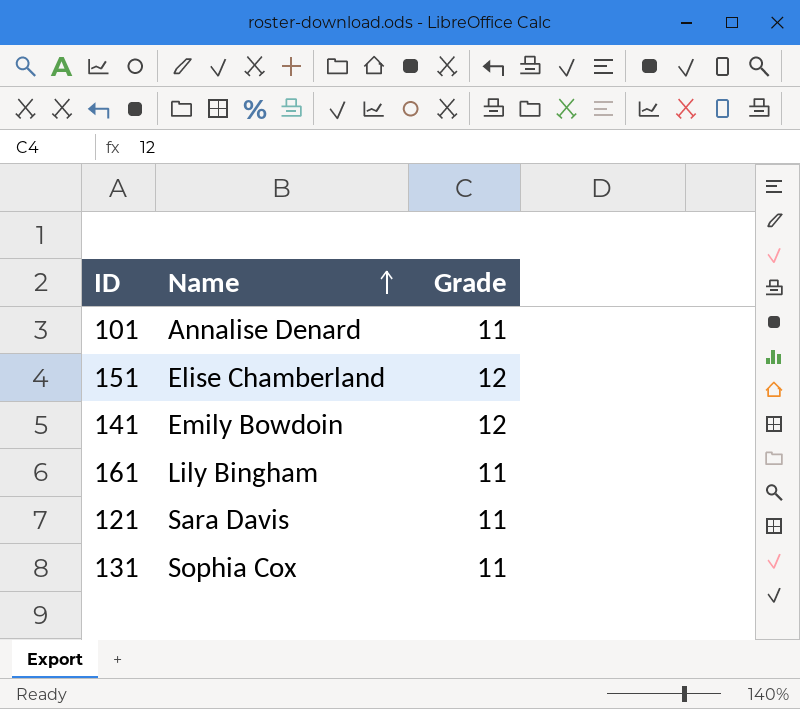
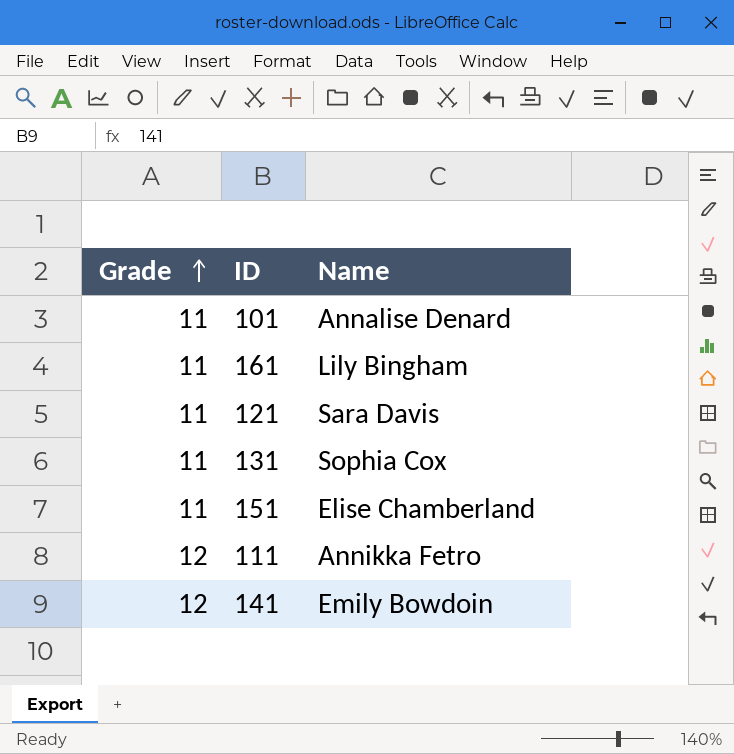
row order: Name ascending -> Grade ascending
column Grade | position: 3 -> 1
151 | Grade: 12 -> 11
row 111: none -> 12 | Annikka Fetro

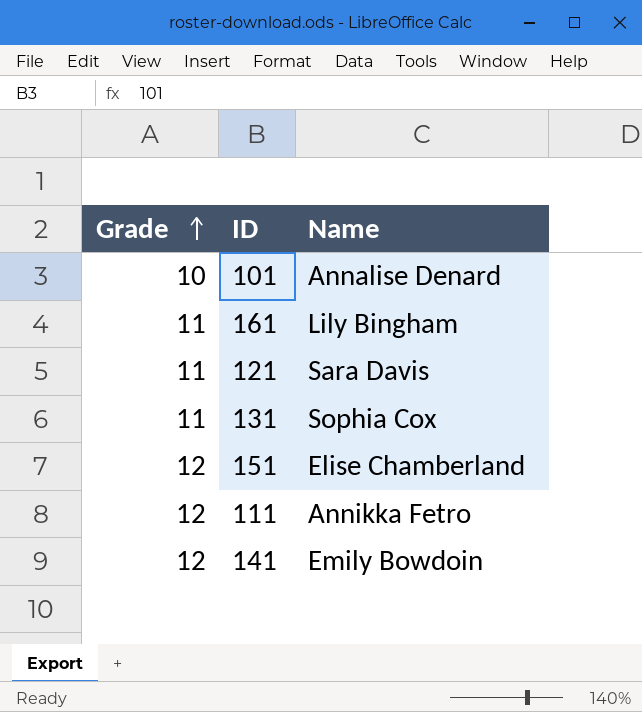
101 | Grade: 11 -> 10
151 | Grade: 11 -> 12

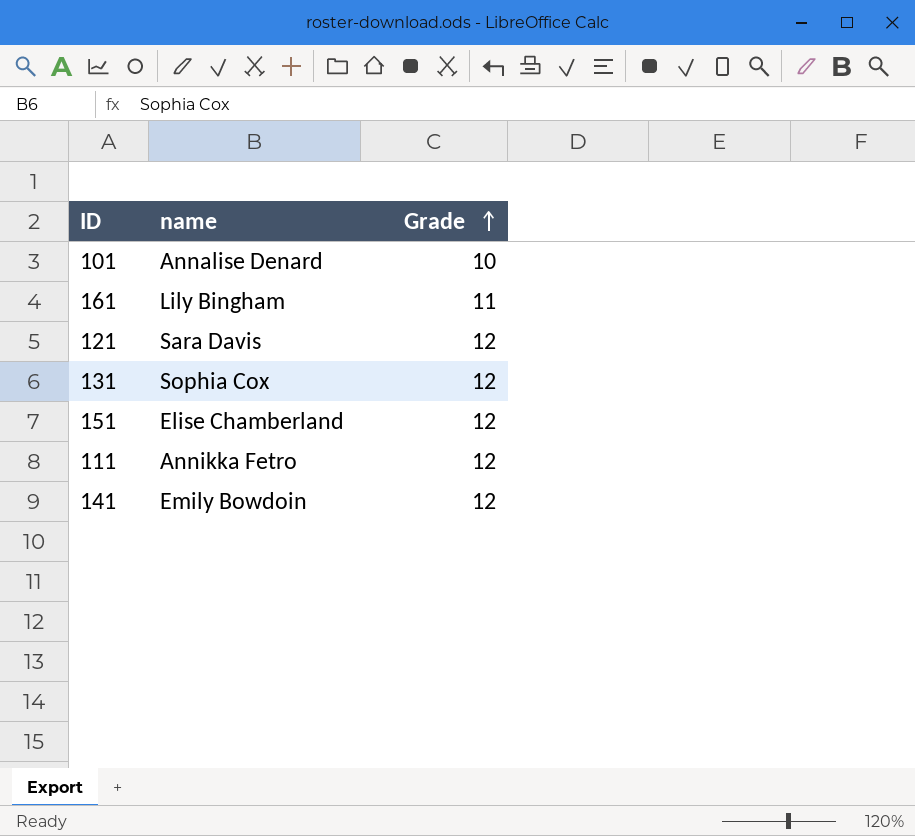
column name: Name -> name
column Grade | position: 1 -> 3
121 | Grade: 11 -> 12
131 | Grade: 11 -> 12

